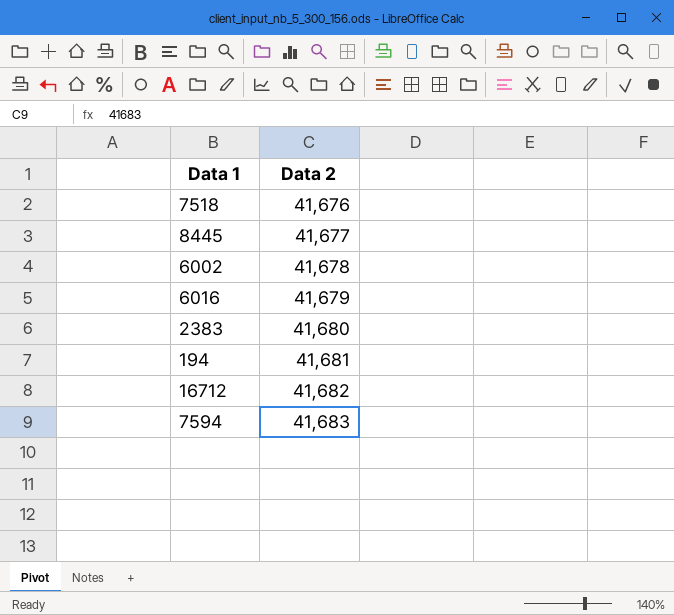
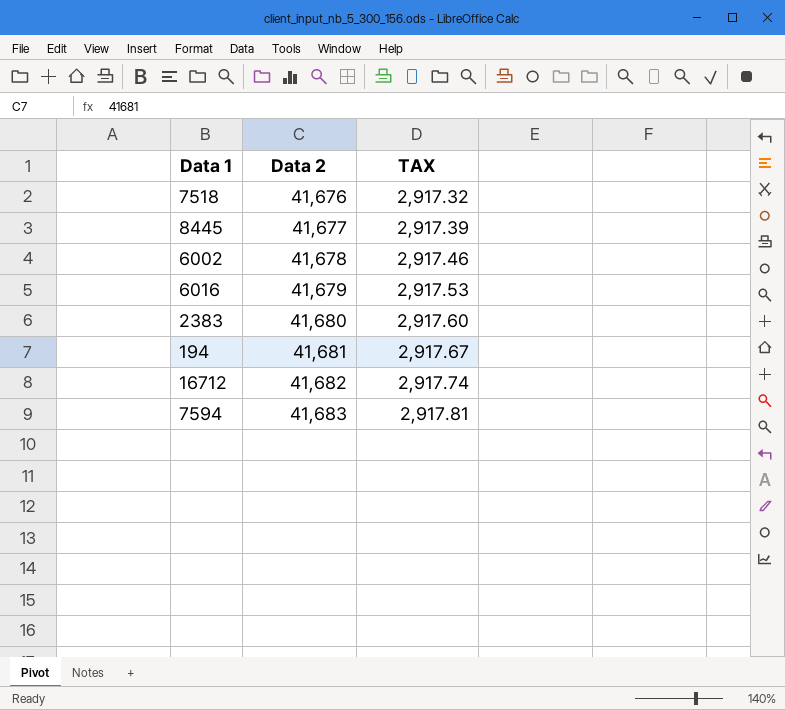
column TAX | formula: none -> [Data 2] * 0.07

